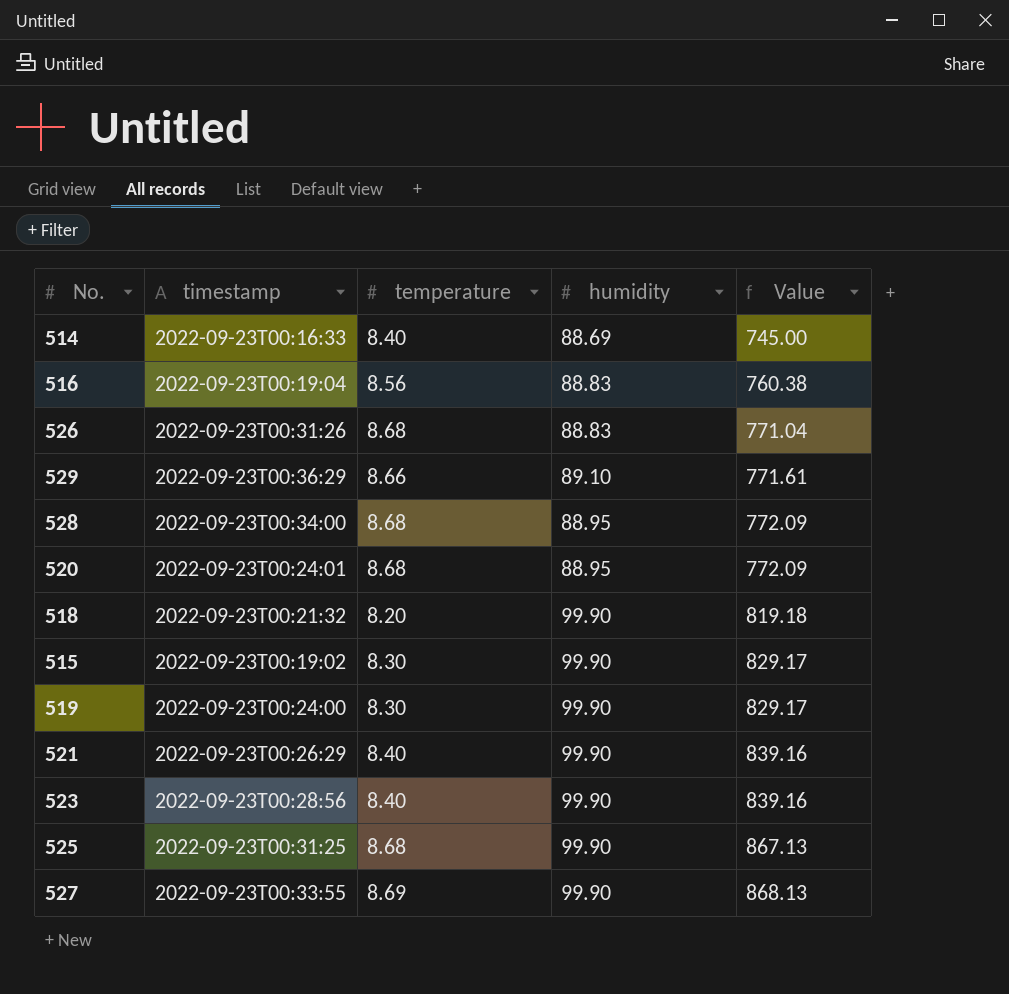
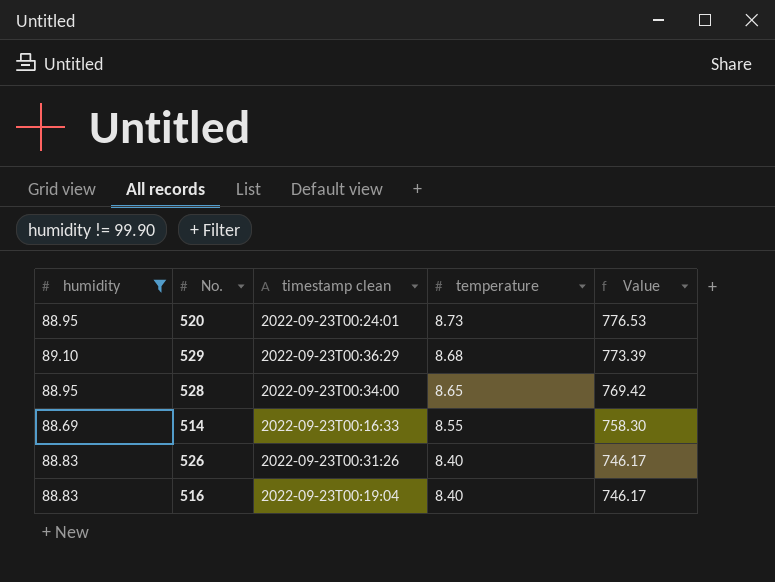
filter: none -> humidity != 99.90
row order: Value ascending -> temperature descending
column humidity | position: 4 -> 1
column name: timestamp -> timestamp clean
520 | temperature: 8.68 -> 8.73
520 | Value: 772.09 -> 776.53
529 | temperature: 8.66 -> 8.68
529 | Value: 771.61 -> 773.39
528 | temperature: 8.68 -> 8.65
528 | Value: 772.09 -> 769.42
514 | temperature: 8.40 -> 8.55
514 | Value: 745.00 -> 758.30
526 | temperature: 8.68 -> 8.40
526 | Value: 771.04 -> 746.17
516 | temperature: 8.56 -> 8.40
516 | Value: 760.38 -> 746.17

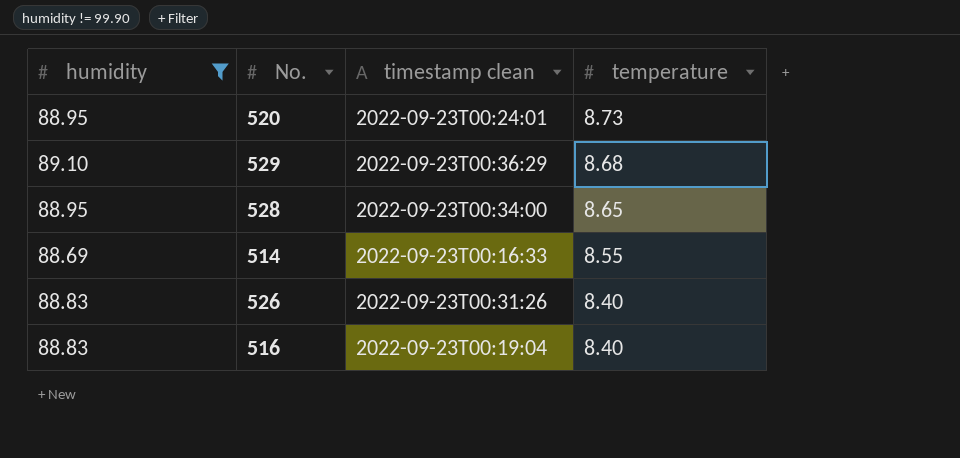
column Value | formula: [humidity] * [temperature] -> none

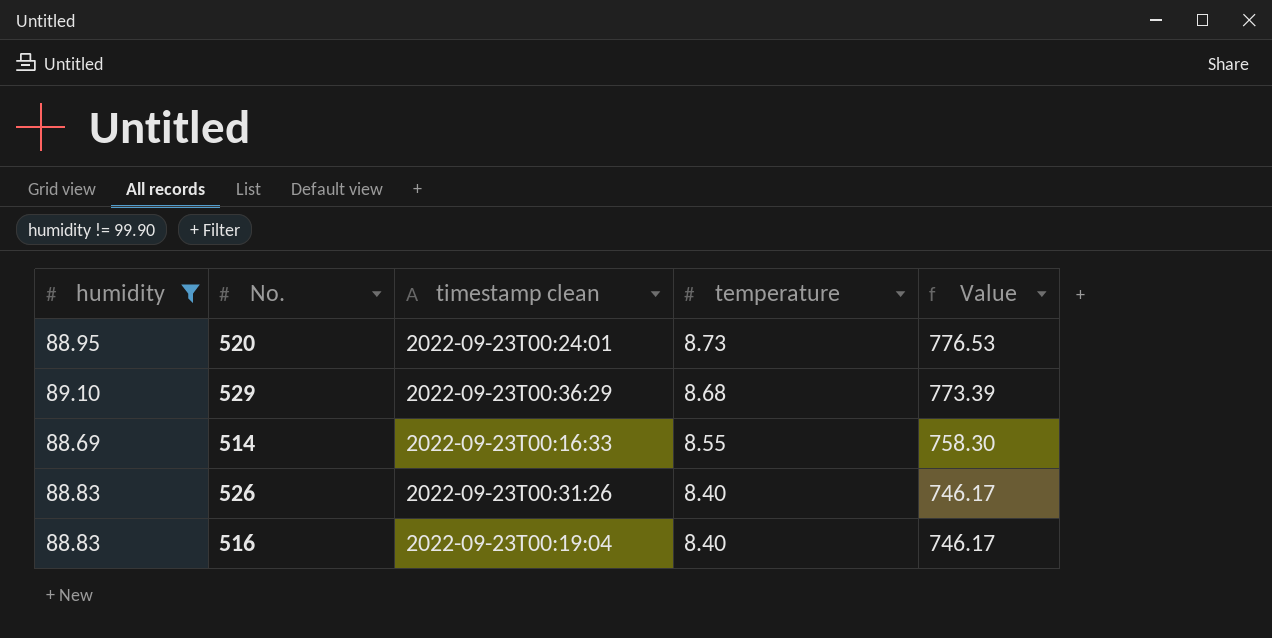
column Value | formula: none -> [humidity] * [temperature]
row 528: 88.95 | 2022-09-23T00:34:00 | 8.65 -> none

